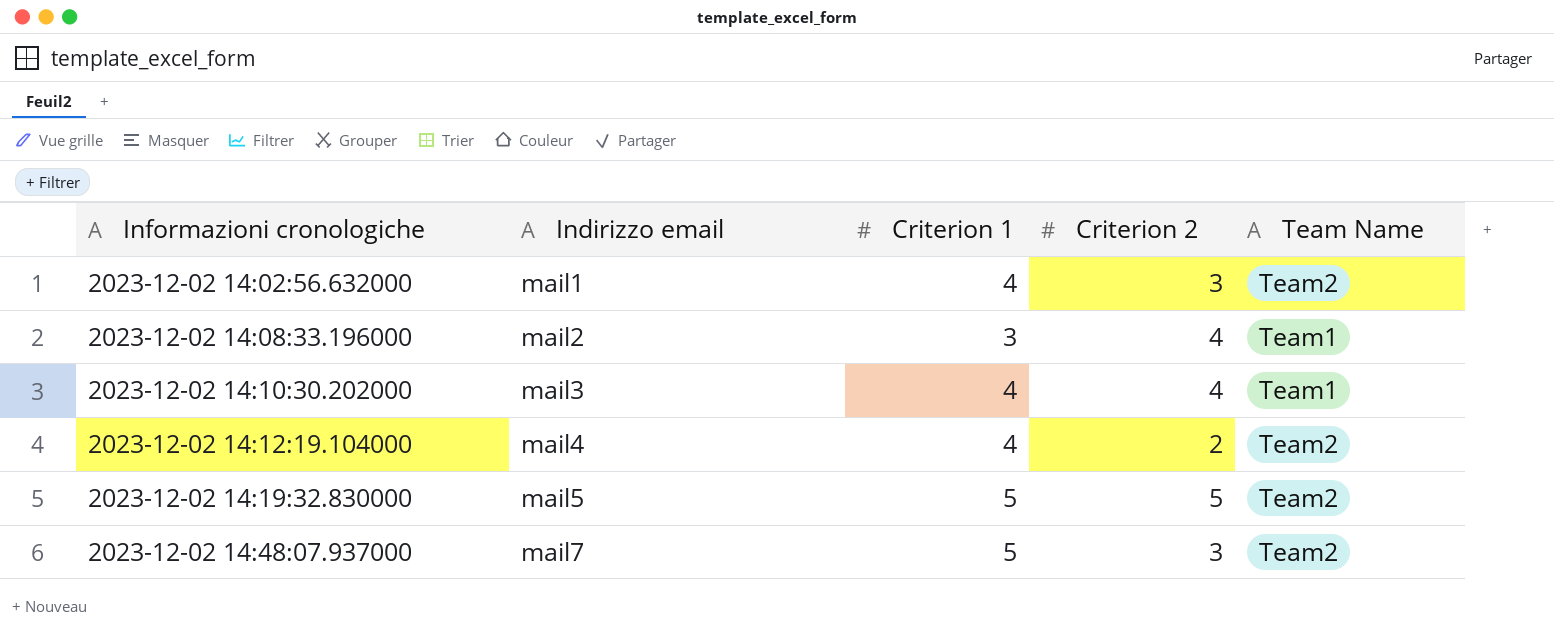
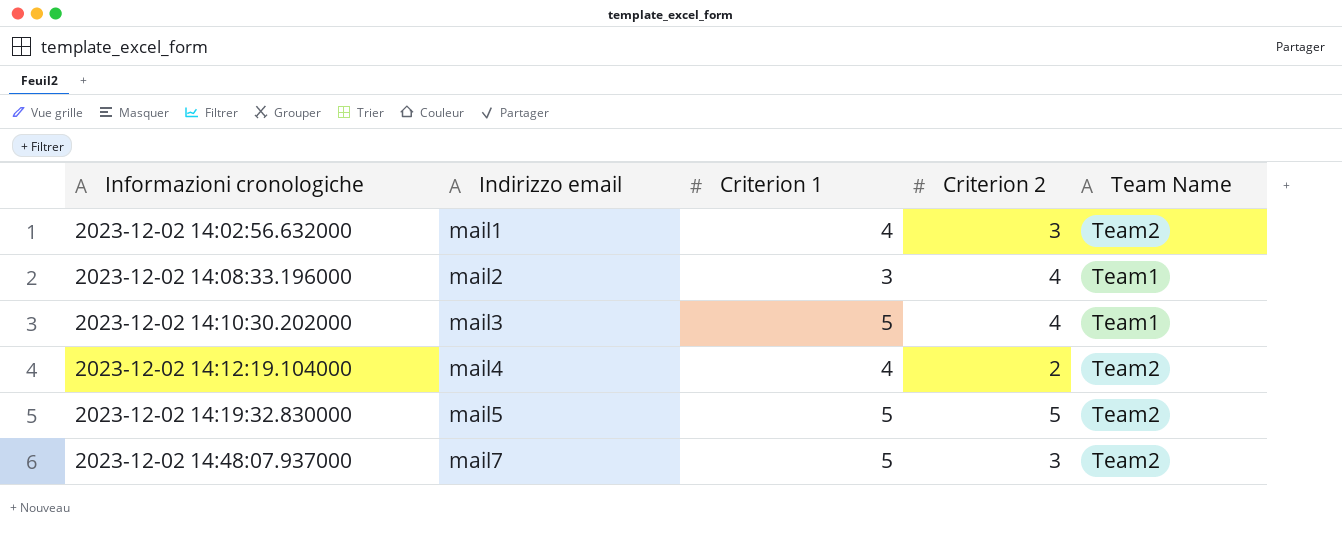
2023-12-02 14:10:30.202000 | Criterion 1: 4 -> 5

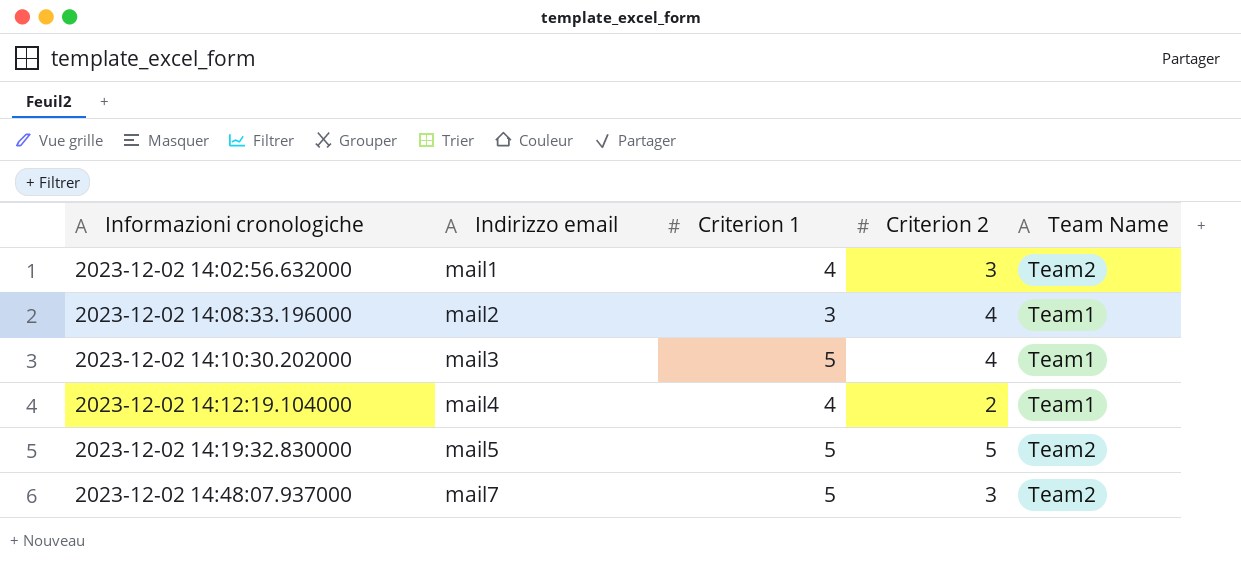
2023-12-02 14:12:19.104000 | Team Name: Team2 -> Team1

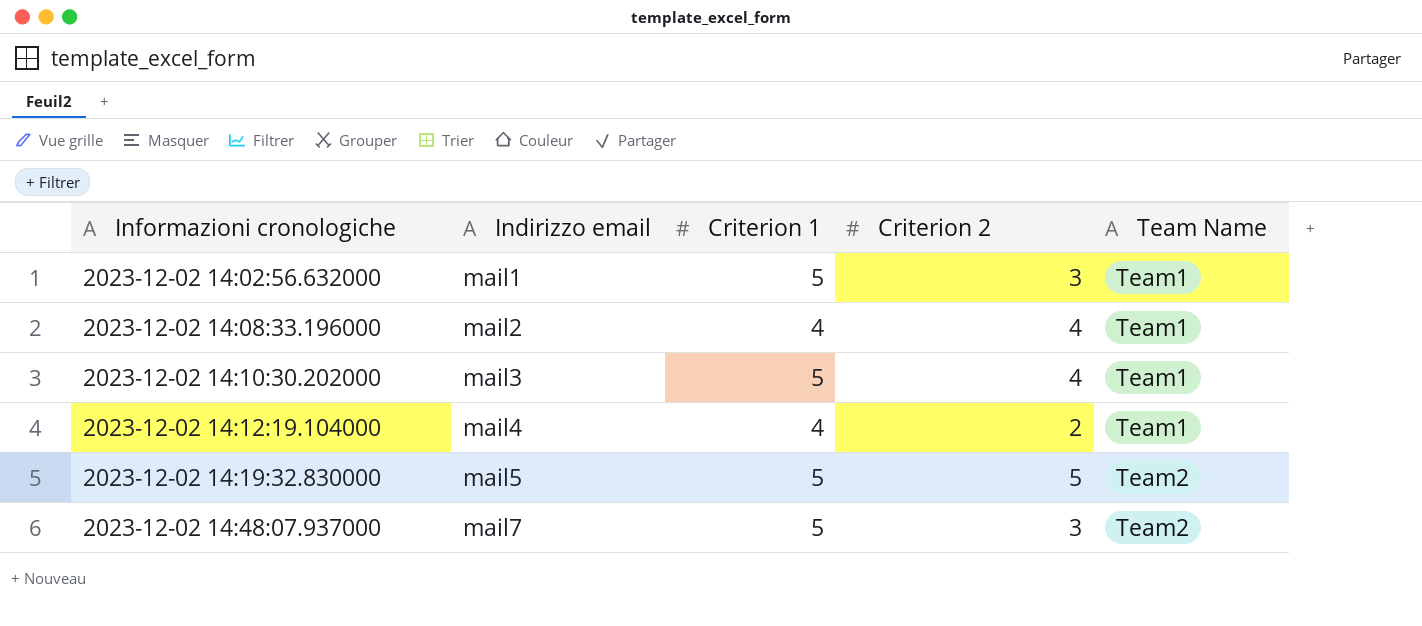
2023-12-02 14:02:56.632000 | Criterion 1: 4 -> 5
2023-12-02 14:02:56.632000 | Team Name: Team2 -> Team1
2023-12-02 14:08:33.196000 | Criterion 1: 3 -> 4

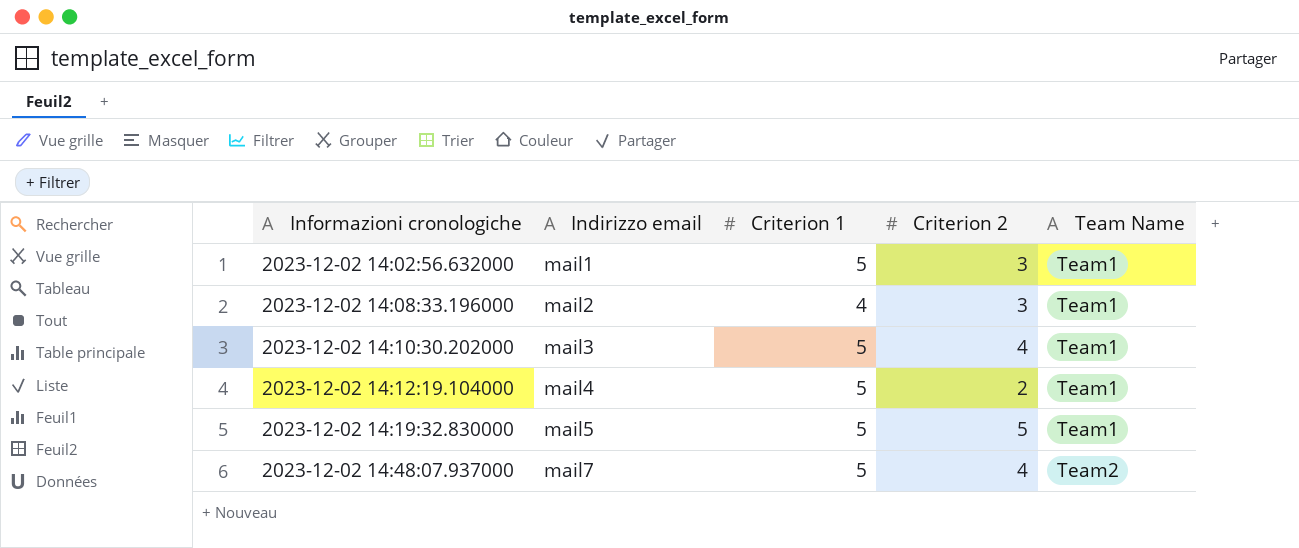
2023-12-02 14:08:33.196000 | Criterion 2: 4 -> 3
2023-12-02 14:12:19.104000 | Criterion 1: 4 -> 5
2023-12-02 14:19:32.830000 | Team Name: Team2 -> Team1
2023-12-02 14:48:07.937000 | Criterion 2: 3 -> 4

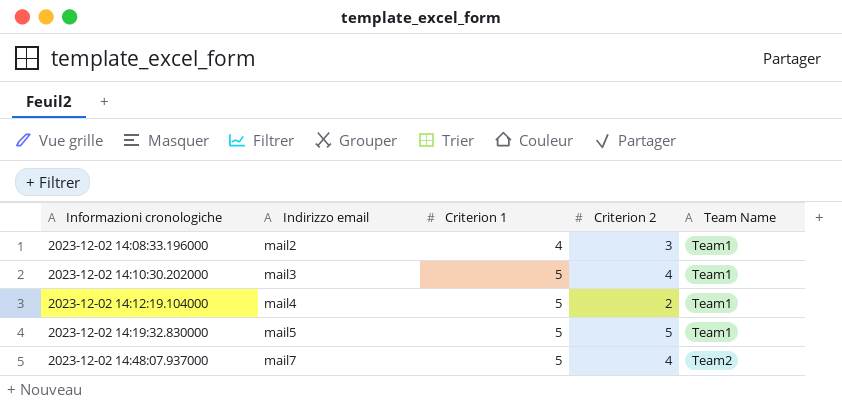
row 2023-12-02 14:02:56.632000: mail1 | 5 | 3 | Team1 -> none

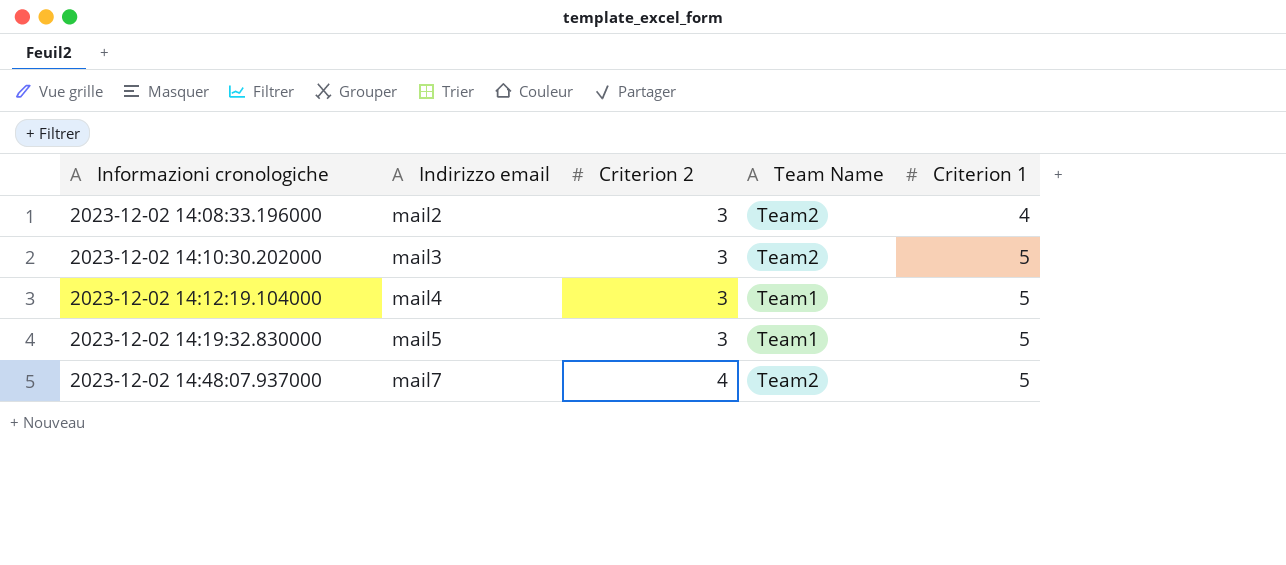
column Criterion 1 | position: 3 -> 5
2023-12-02 14:08:33.196000 | Team Name: Team1 -> Team2
2023-12-02 14:10:30.202000 | Criterion 2: 4 -> 3
2023-12-02 14:10:30.202000 | Team Name: Team1 -> Team2
2023-12-02 14:12:19.104000 | Criterion 2: 2 -> 3
2023-12-02 14:19:32.830000 | Criterion 2: 5 -> 3

